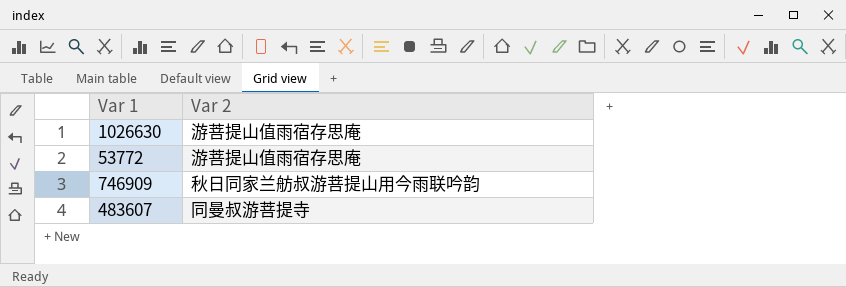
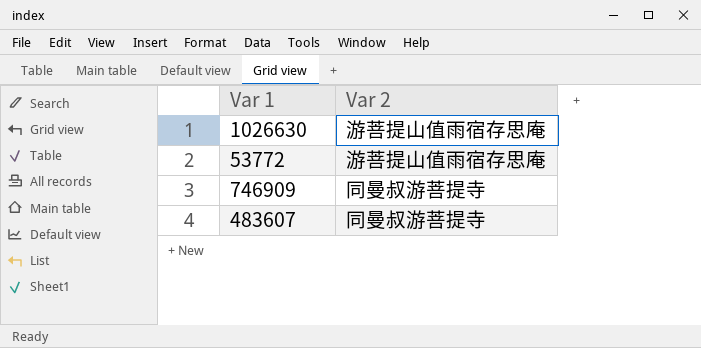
746909 | Var 2: 秋日同家兰舫叔游菩提山用今雨联吟韵 -> 同曼叔游菩提寺

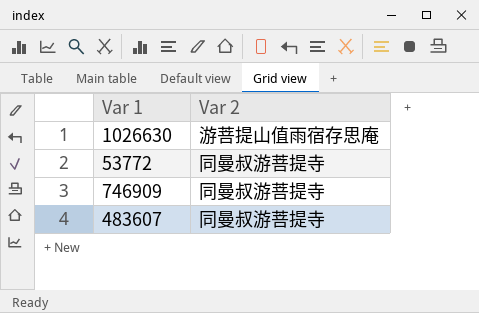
53772 | Var 2: 游菩提山值雨宿存思庵 -> 同曼叔游菩提寺

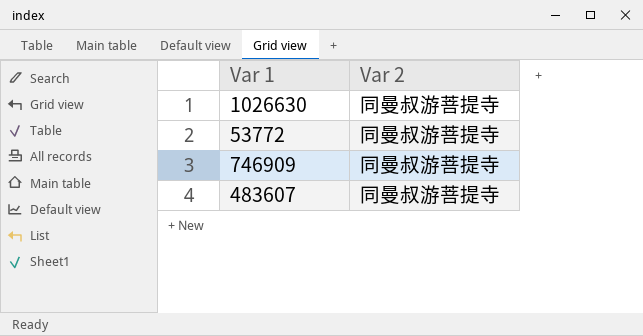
1026630 | Var 2: 游菩提山值雨宿存思庵 -> 同曼叔游菩提寺

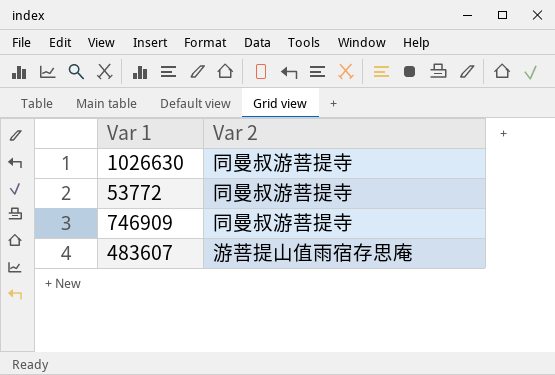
483607 | Var 2: 同曼叔游菩提寺 -> 游菩提山值雨宿存思庵

